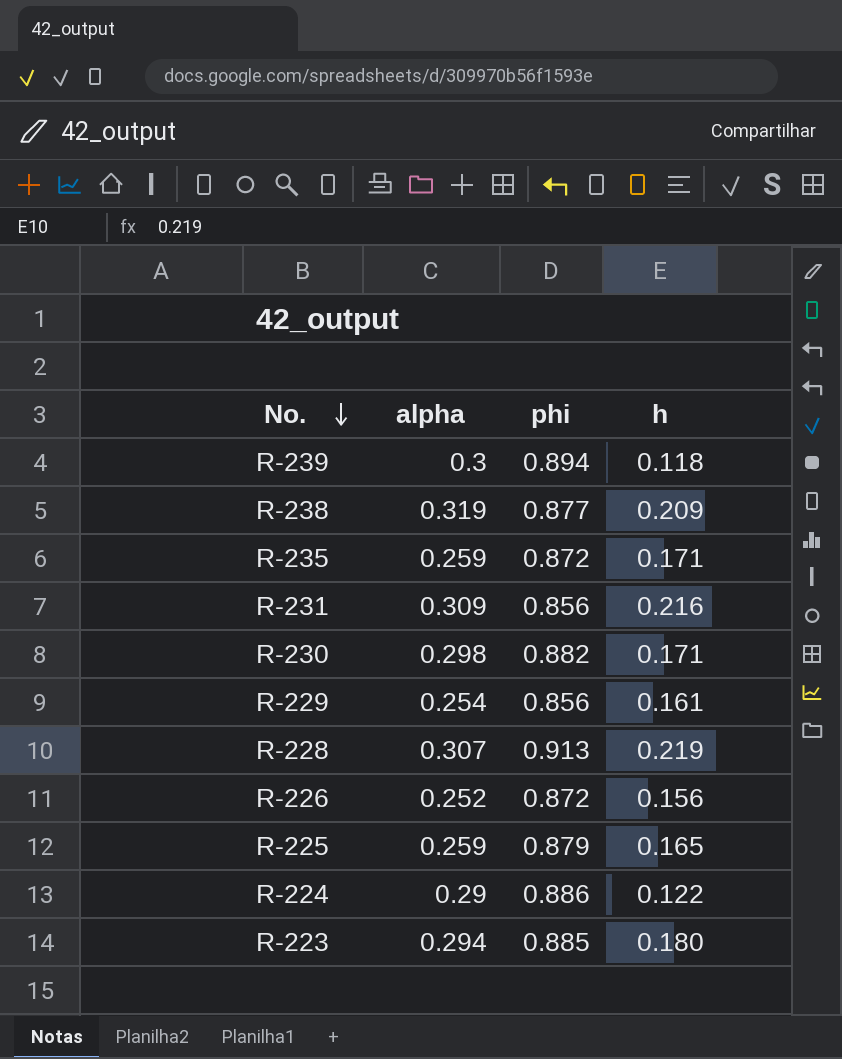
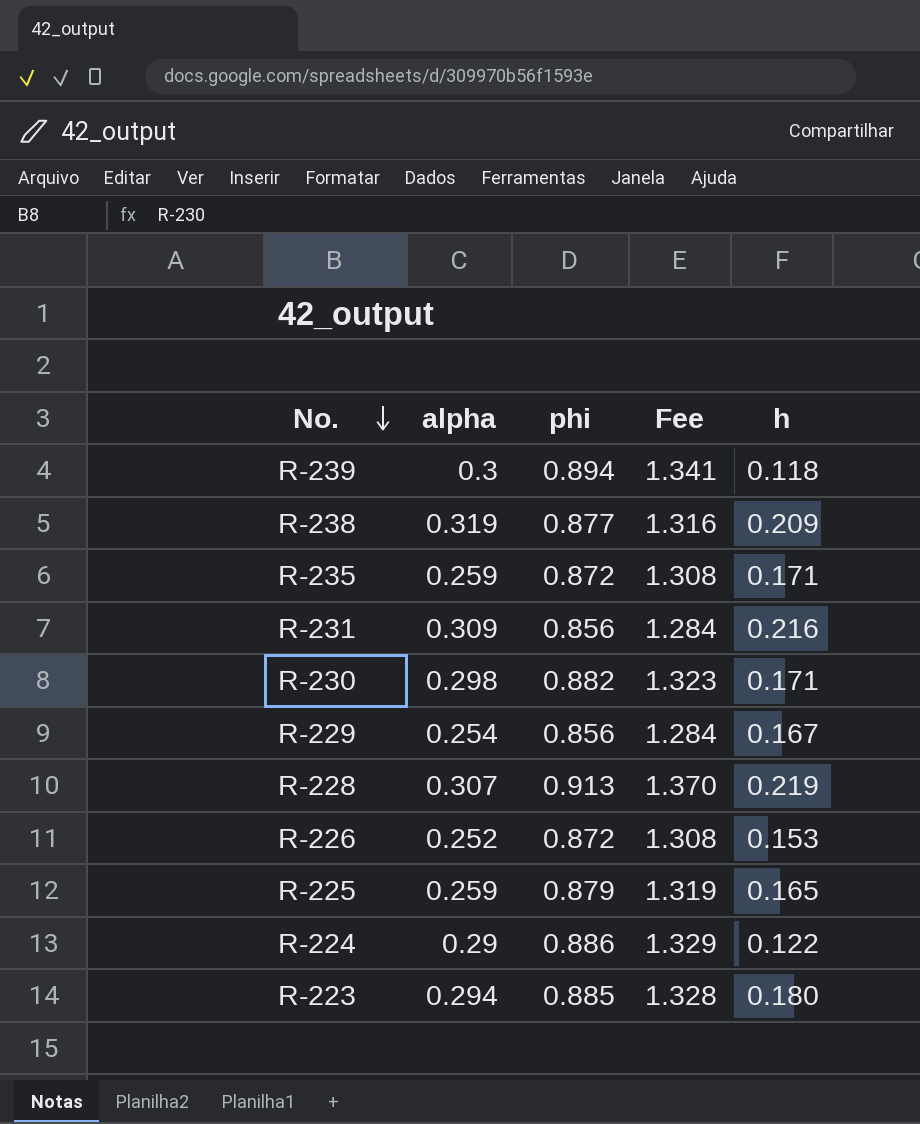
column Fee | formula: none -> [phi] * 1.5
R-229 | h: 0.161 -> 0.167
R-226 | h: 0.156 -> 0.153

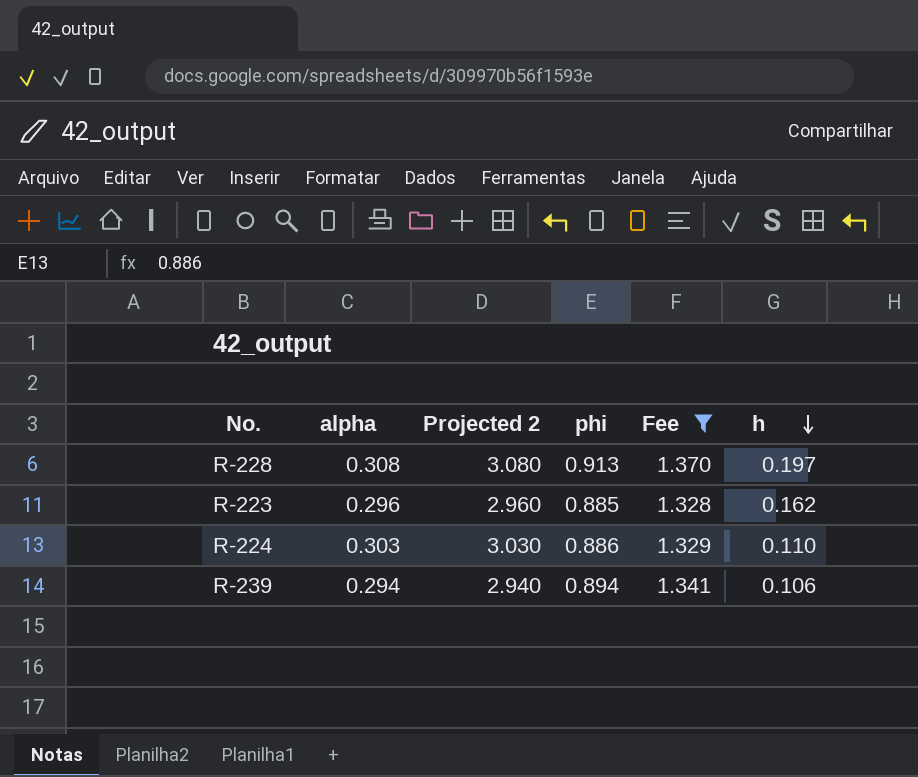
filter: none -> Fee >= 1.328
row order: No. descending -> h descending
column Projected 2 | formula: none -> [alpha] * 10
R-228 | alpha: 0.307 -> 0.308
R-228 | h: 0.219 -> 0.197
R-223 | alpha: 0.294 -> 0.296
R-223 | h: 0.180 -> 0.162
R-224 | alpha: 0.29 -> 0.303
R-224 | h: 0.122 -> 0.110
R-239 | alpha: 0.3 -> 0.294
R-239 | h: 0.118 -> 0.106

